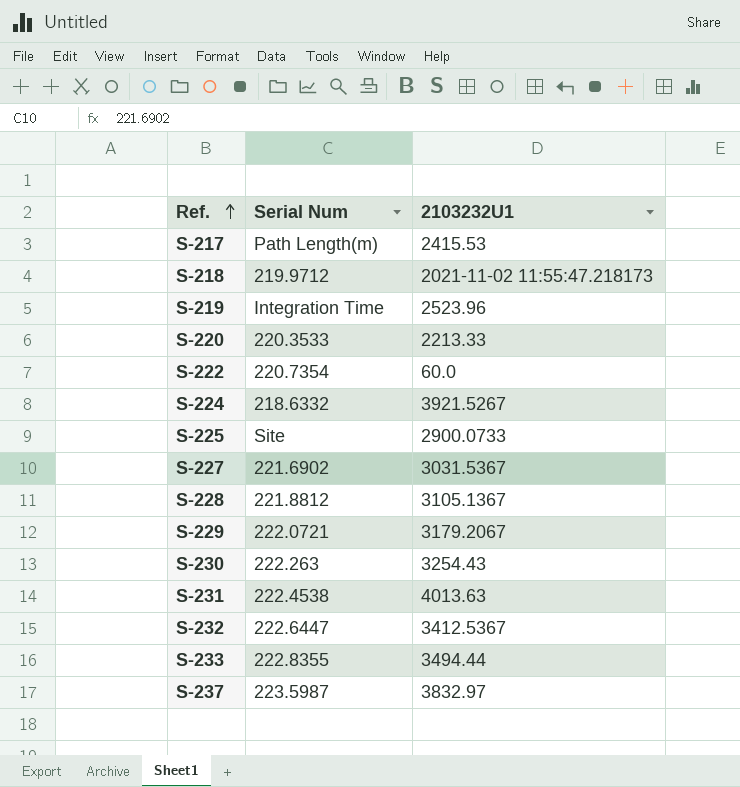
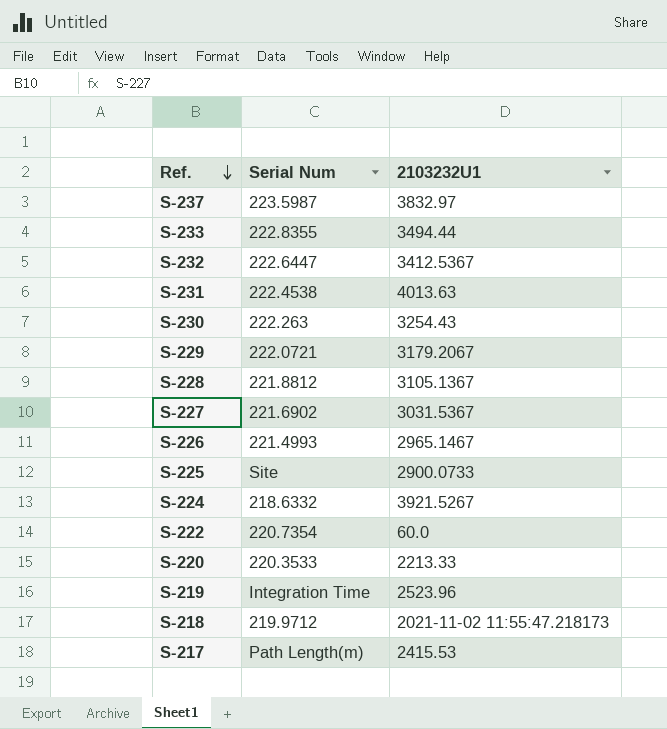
row order: Ref. ascending -> Ref. descending
row S-226: none -> 221.4993 | 2965.1467

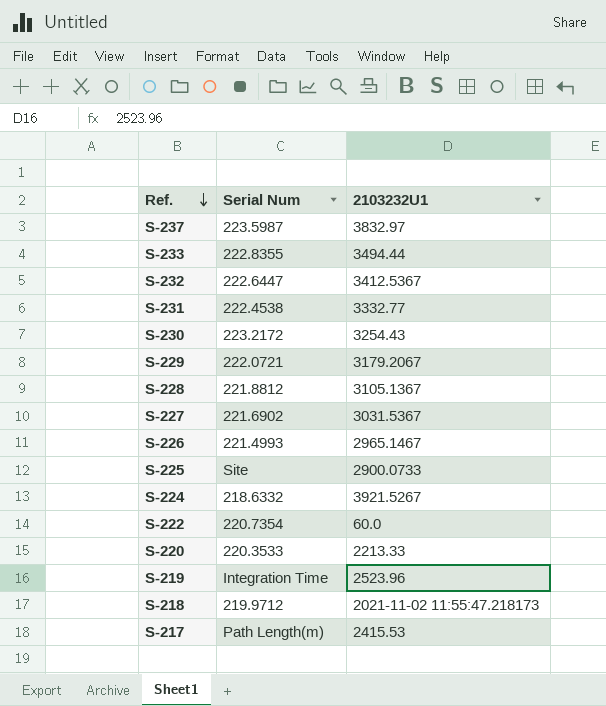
S-231 | 2103232U1: 4013.63 -> 3332.77
S-230 | Serial Num: 222.263 -> 223.2172

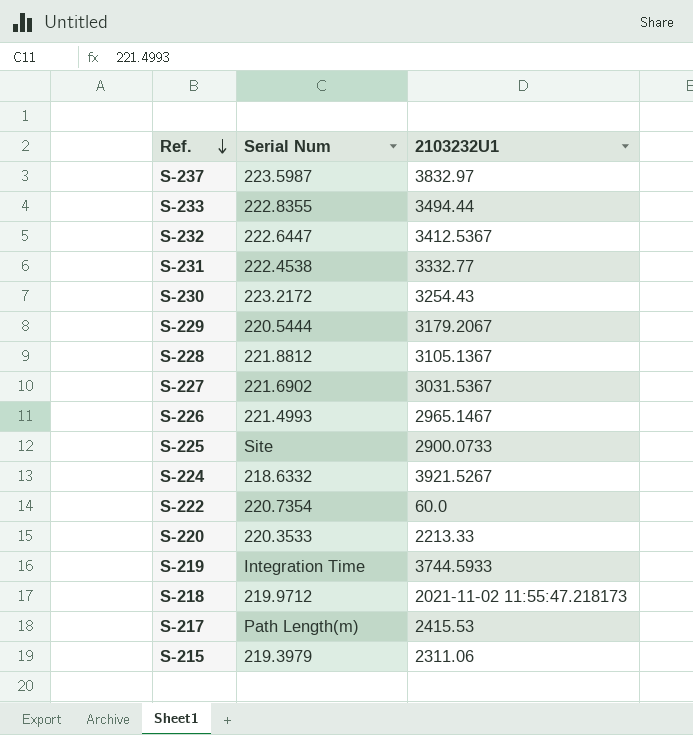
S-229 | Serial Num: 222.0721 -> 220.5444
S-219 | 2103232U1: 2523.96 -> 3744.5933
row S-215: none -> 219.3979 | 2311.06

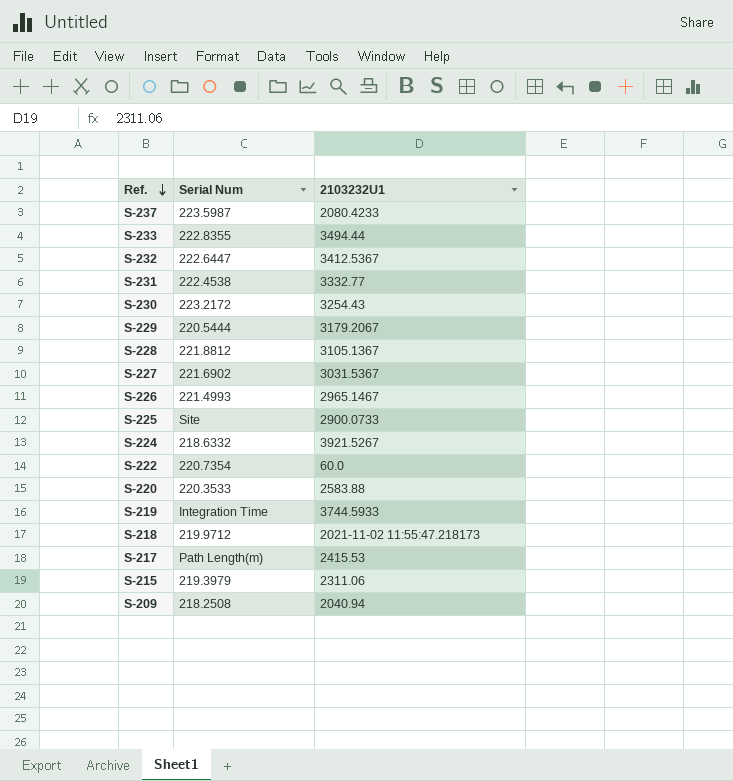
S-237 | 2103232U1: 3832.97 -> 2080.4233
S-220 | 2103232U1: 2213.33 -> 2583.88
row S-209: none -> 218.2508 | 2040.94

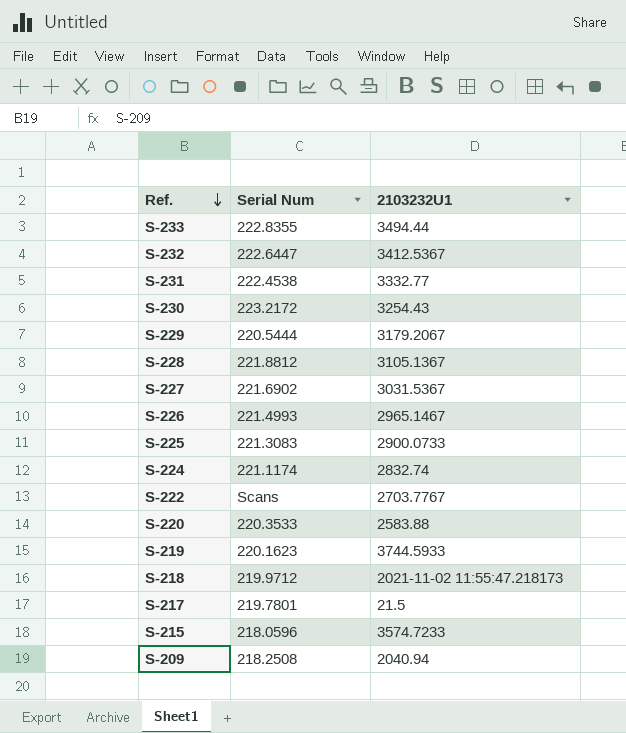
row S-237: 223.5987 | 2080.4233 -> none
S-225 | Serial Num: Site -> 221.3083
S-224 | Serial Num: 218.6332 -> 221.1174
S-224 | 2103232U1: 3921.5267 -> 2832.74
S-222 | Serial Num: 220.7354 -> Scans
S-222 | 2103232U1: 60.0 -> 2703.7767
S-219 | Serial Num: Integration Time -> 220.1623
S-217 | Serial Num: Path Length(m) -> 219.7801
S-217 | 2103232U1: 2415.53 -> 21.5
S-215 | Serial Num: 219.3979 -> 218.0596
S-215 | 2103232U1: 2311.06 -> 3574.7233

